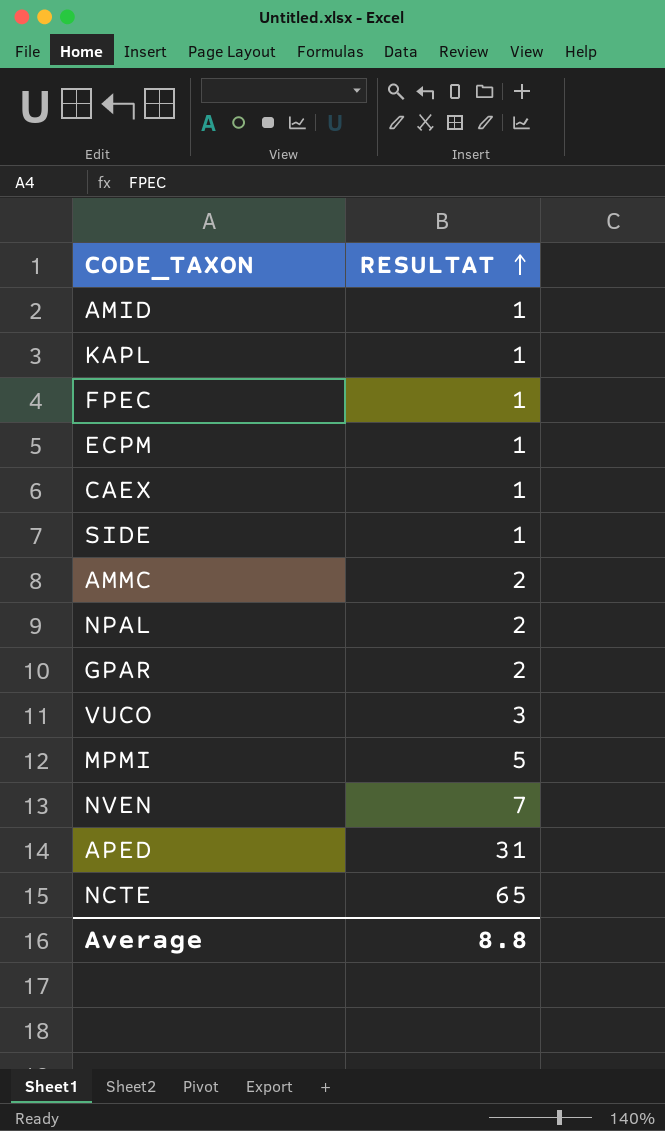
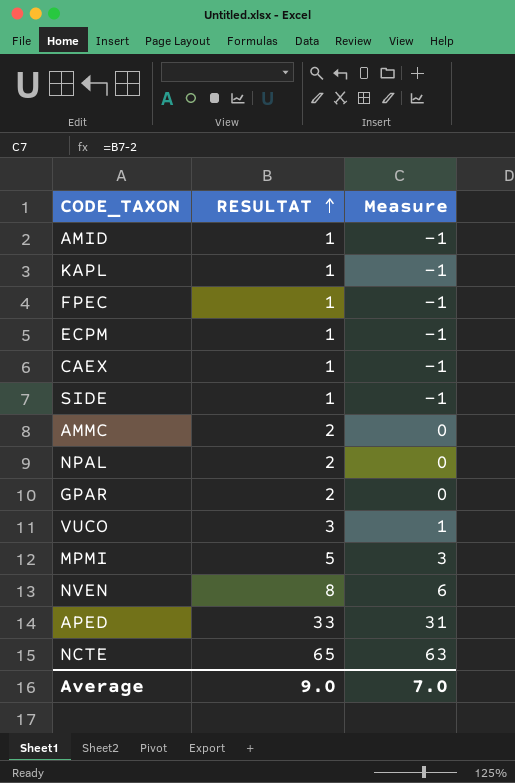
column Measure | formula: none -> [RESULTAT] - 2
NVEN | RESULTAT: 7 -> 8
APED | RESULTAT: 31 -> 33
Average | RESULTAT: 8.8 -> 9.0

